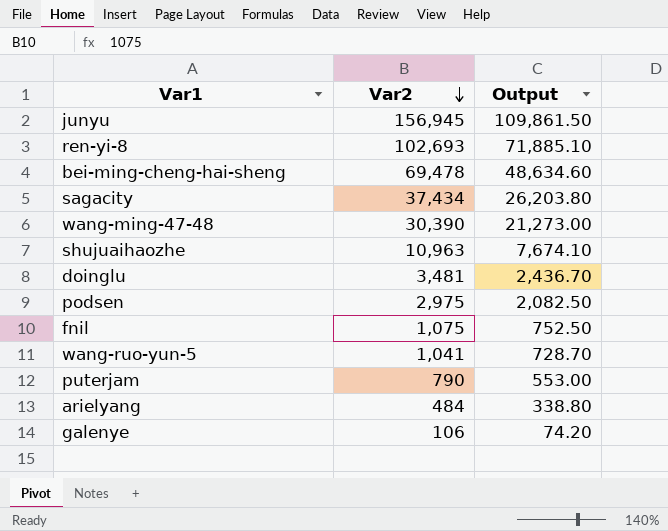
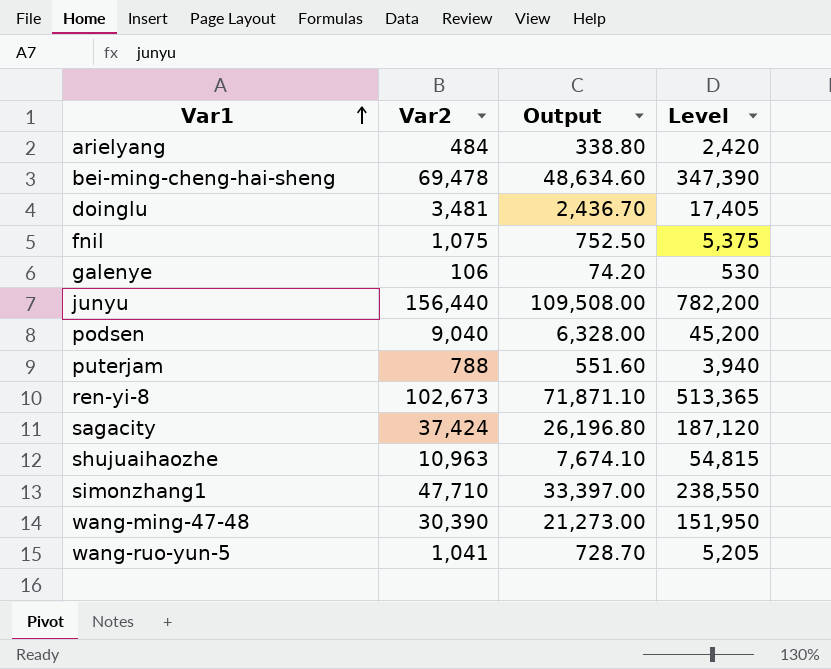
row order: Var2 descending -> Var1 ascending
column Level | formula: none -> [Var2] * 5
junyu | Var2: 156,945 -> 156,440
junyu | Output: 109,861.50 -> 109,508.00
podsen | Var2: 2,975 -> 9,040
podsen | Output: 2,082.50 -> 6,328.00
puterjam | Var2: 790 -> 788
puterjam | Output: 553.00 -> 551.60
ren-yi-8 | Var2: 102,693 -> 102,673
ren-yi-8 | Output: 71,885.10 -> 71,871.10
sagacity | Var2: 37,434 -> 37,424
sagacity | Output: 26,203.80 -> 26,196.80
row simonzhang1: none -> 47,710 | 33,397.00 | 238,550

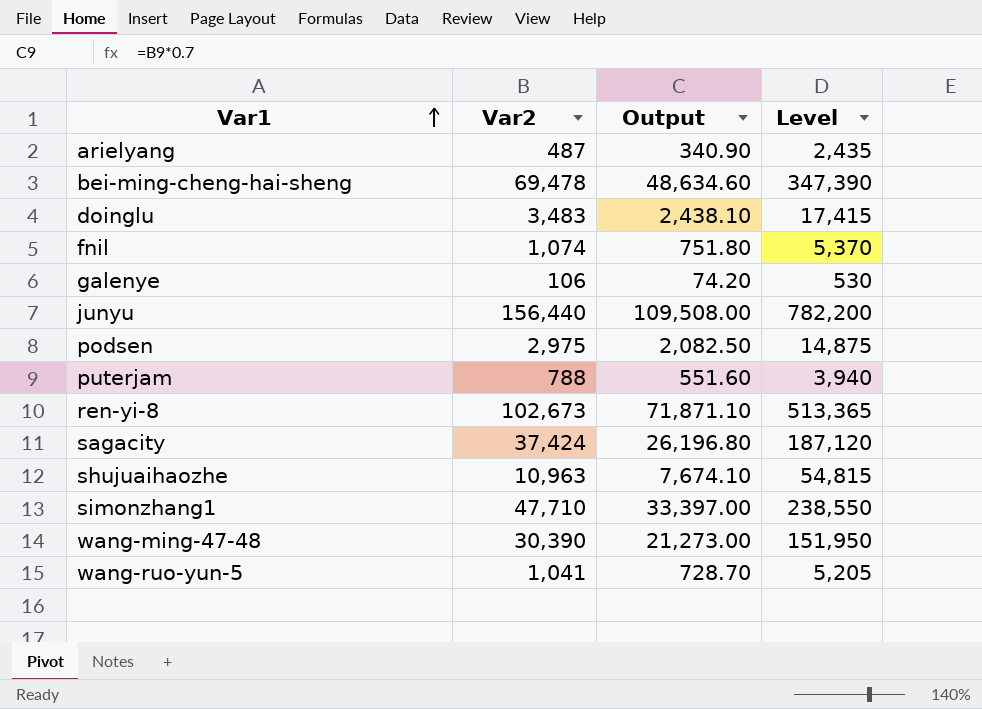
arielyang | Var2: 484 -> 487
arielyang | Output: 338.80 -> 340.90
arielyang | Level: 2,420 -> 2,435
doinglu | Var2: 3,481 -> 3,483
doinglu | Output: 2,436.70 -> 2,438.10
doinglu | Level: 17,405 -> 17,415
fnil | Var2: 1,075 -> 1,074
fnil | Output: 752.50 -> 751.80
fnil | Level: 5,375 -> 5,370
podsen | Var2: 9,040 -> 2,975
podsen | Output: 6,328.00 -> 2,082.50
podsen | Level: 45,200 -> 14,875

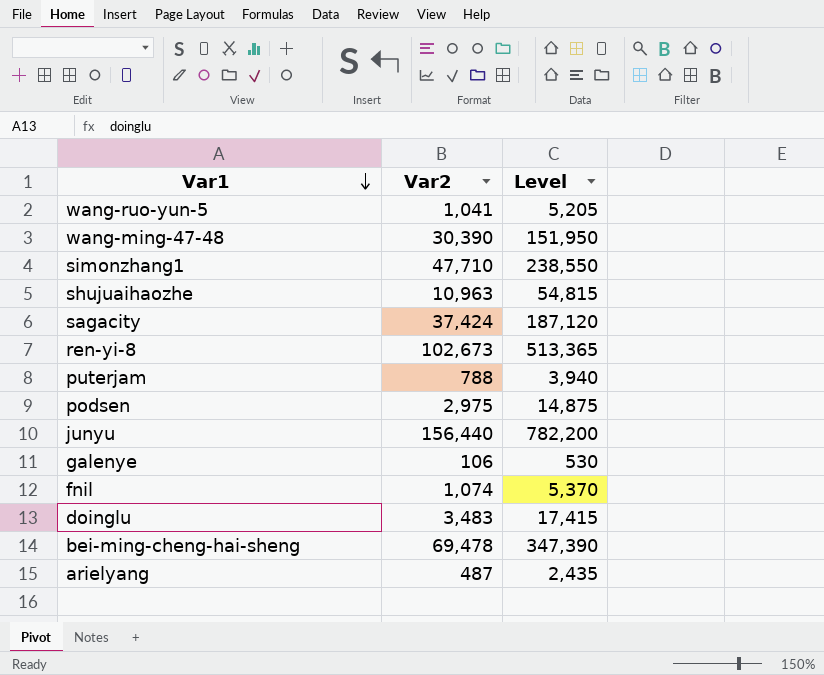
row order: Var1 ascending -> Var1 descending
column Output | formula: [Var2] * 0.7 -> none

